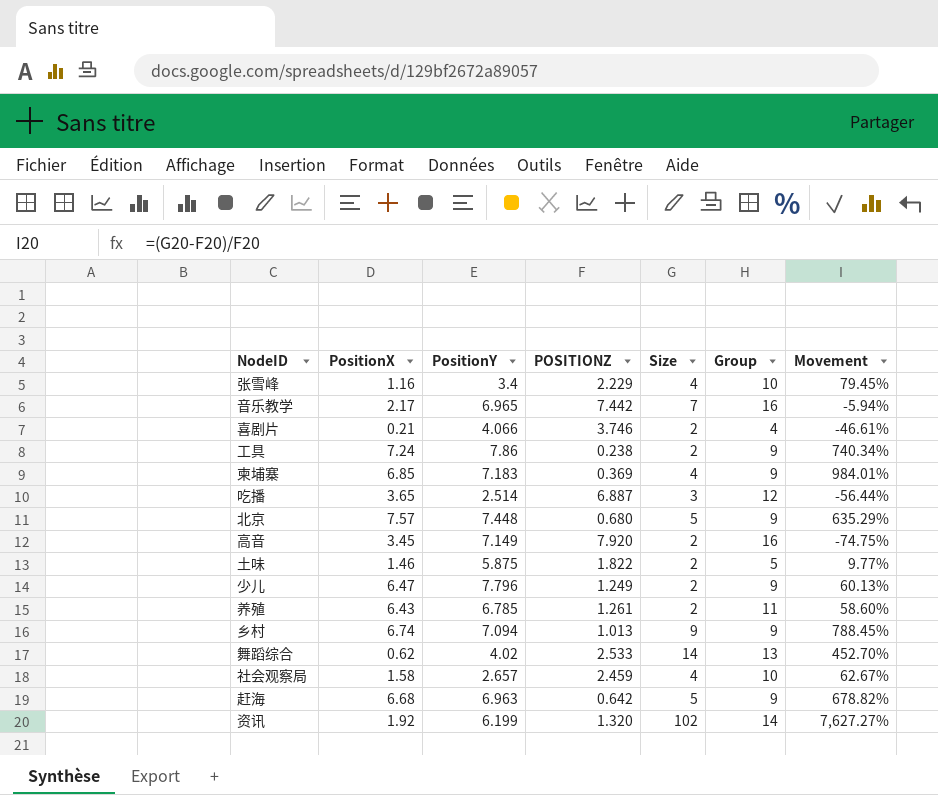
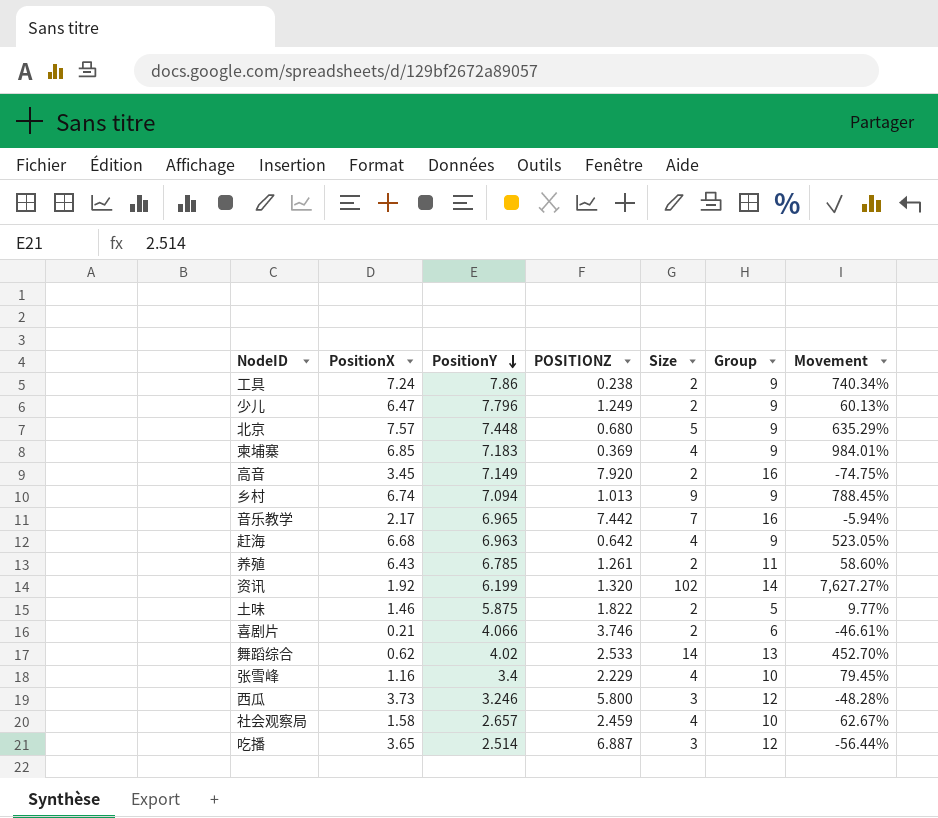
row order: none -> PositionY descending
赶海 | Size: 5 -> 4
赶海 | Movement: 678.82% -> 523.05%
喜剧片 | Group: 4 -> 6
row 西瓜: none -> 3.73 | 3.246 | 5.800 | 3 | 12 | -48.28%

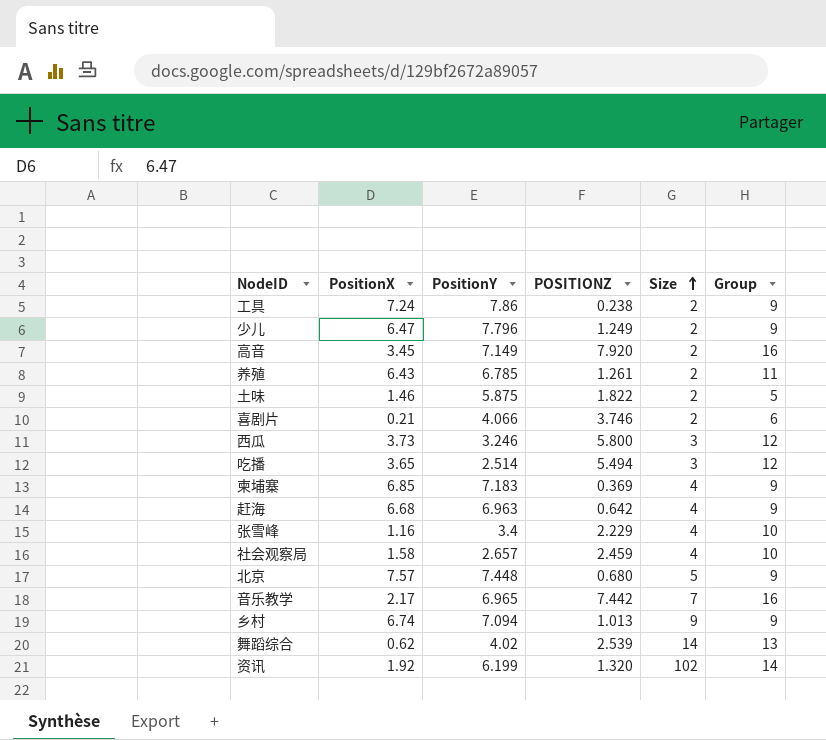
row order: PositionY descending -> Size ascending
column Movement | formula: ([Size] - [POSITIONZ]) / [POSITIONZ] -> none
吃播 | POSITIONZ: 6.887 -> 5.494
舞蹈综合 | POSITIONZ: 2.533 -> 2.539

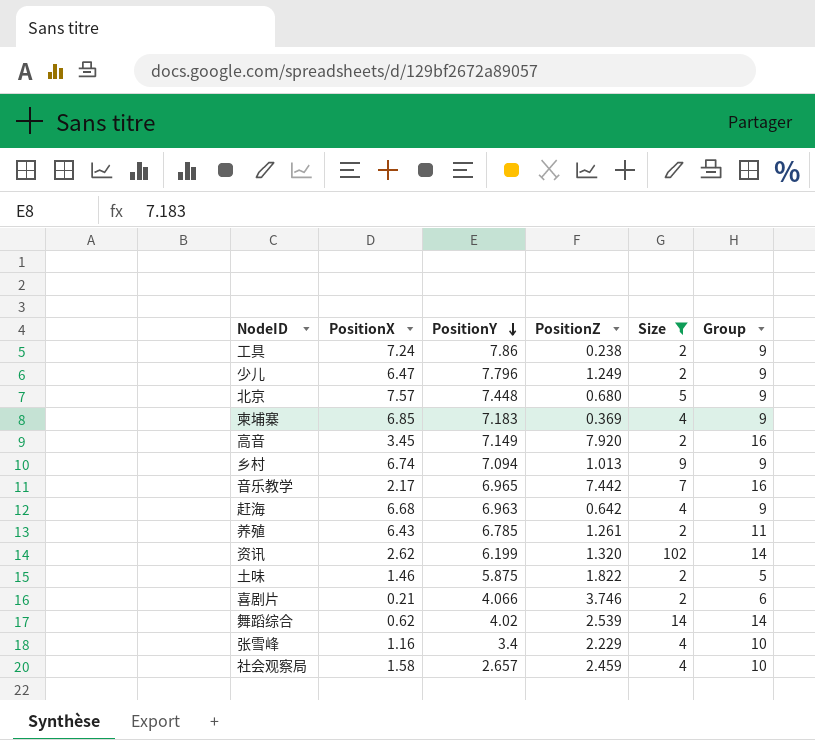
filter: none -> Size != 3
row order: Size ascending -> PositionY descending
column name: POSITIONZ -> PositionZ
资讯 | PositionX: 1.92 -> 2.62
舞蹈综合 | Group: 13 -> 14

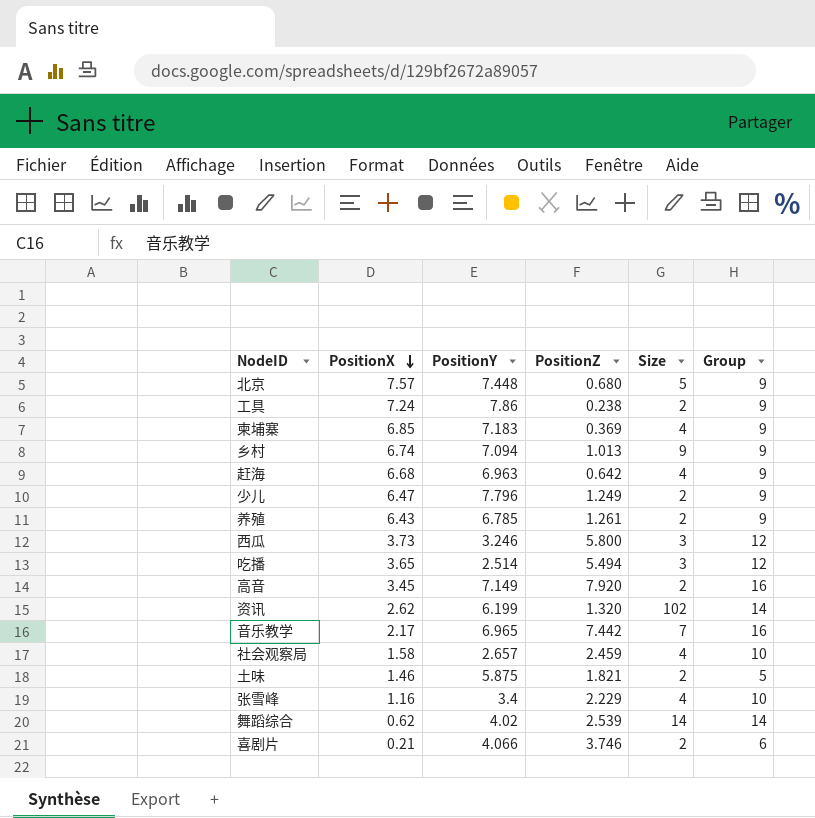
filter: Size != 3 -> none
row order: PositionY descending -> PositionX descending
养殖 | Group: 11 -> 9
土味 | PositionZ: 1.822 -> 1.821

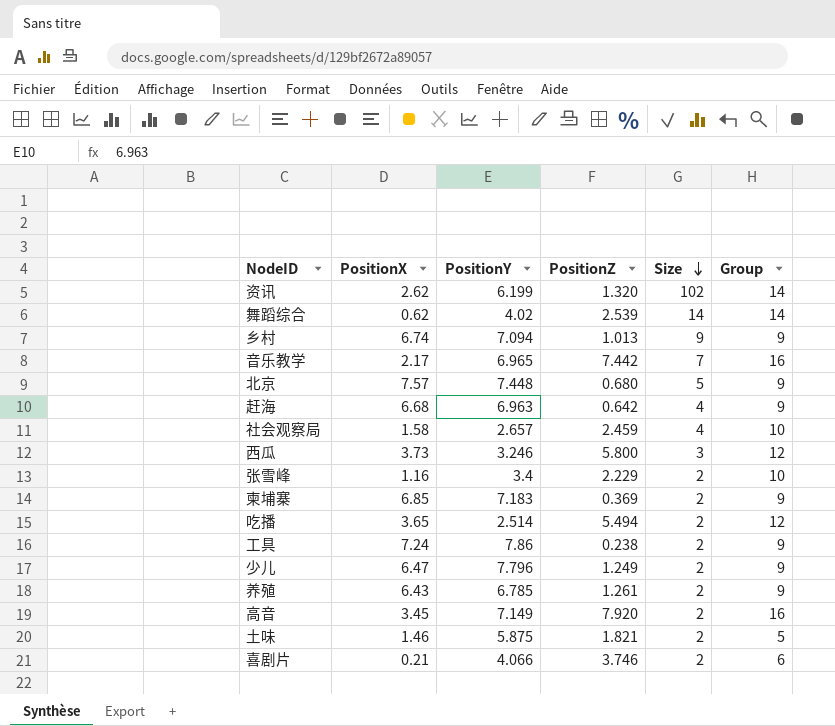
row order: PositionX descending -> Size descending
张雪峰 | Size: 4 -> 2
柬埔寨 | Size: 4 -> 2
吃播 | Size: 3 -> 2

